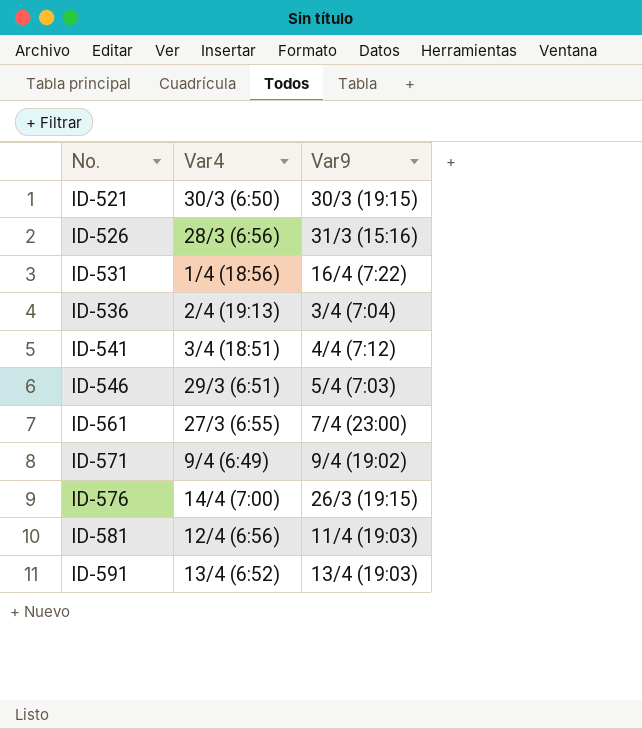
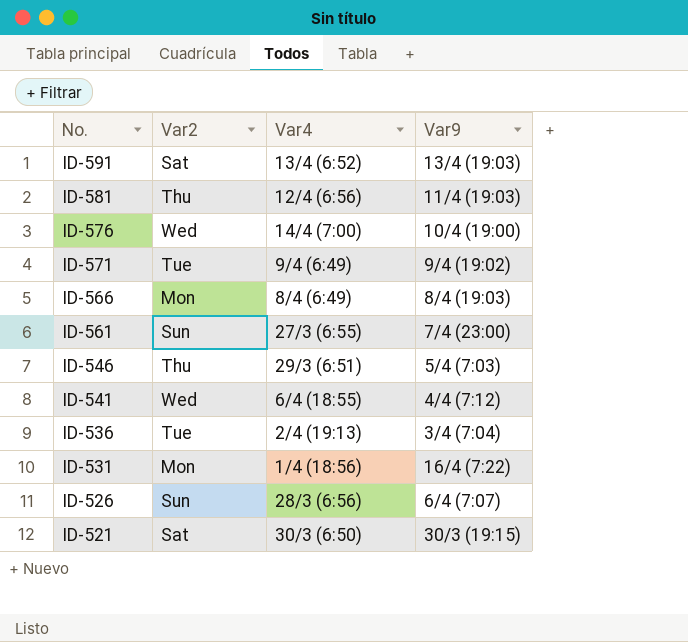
row order: No. ascending -> No. descending
column Var2 | position: none -> 2
ID-576 | Var9: 26/3 (19:15) -> 10/4 (19:00)
row ID-566: none -> Mon | 8/4 (6:49) | 8/4 (19:03)
ID-541 | Var4: 3/4 (18:51) -> 6/4 (18:55)
ID-526 | Var9: 31/3 (15:16) -> 6/4 (7:07)

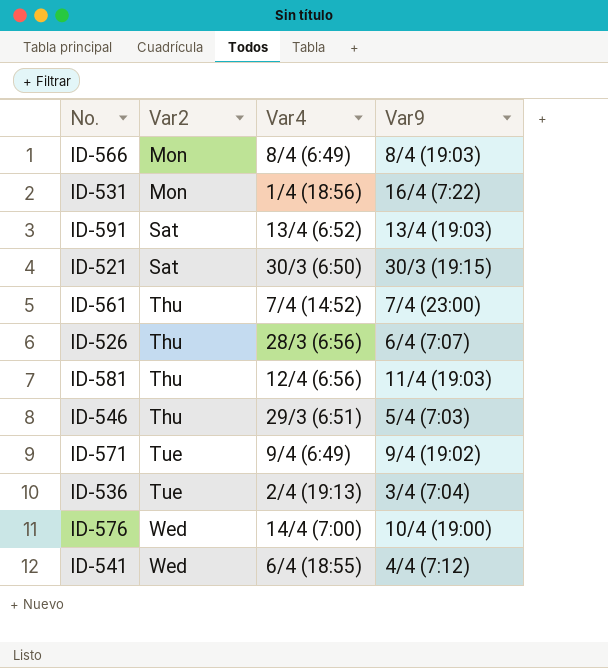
row order: No. descending -> Var2 ascending
ID-561 | Var2: Sun -> Thu
ID-561 | Var4: 27/3 (6:55) -> 7/4 (14:52)
ID-526 | Var2: Sun -> Thu

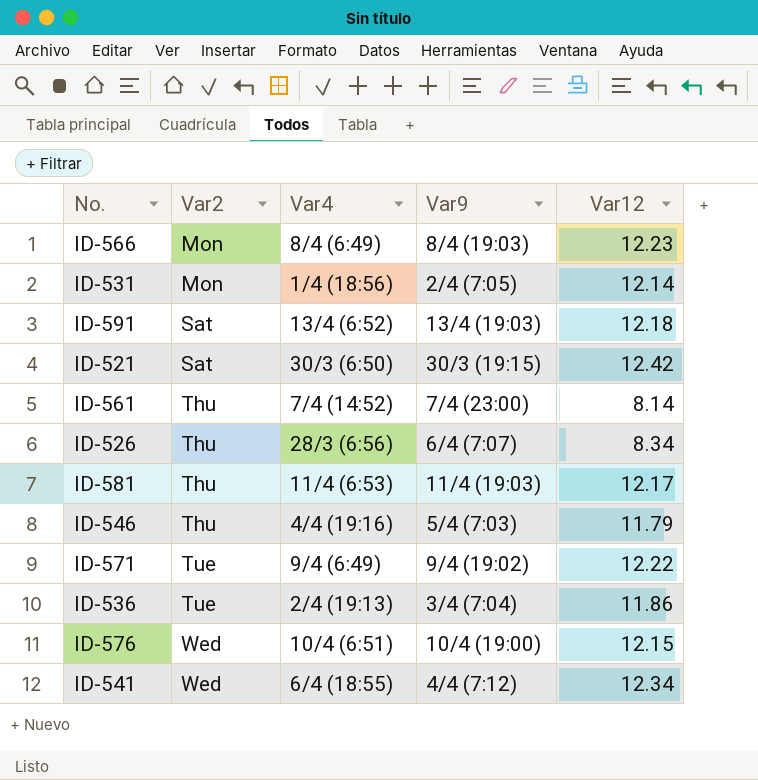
column Var12 | position: none -> 5
ID-531 | Var9: 16/4 (7:22) -> 2/4 (7:05)
ID-581 | Var4: 12/4 (6:56) -> 11/4 (6:53)
ID-546 | Var4: 29/3 (6:51) -> 4/4 (19:16)
ID-576 | Var4: 14/4 (7:00) -> 10/4 (6:51)

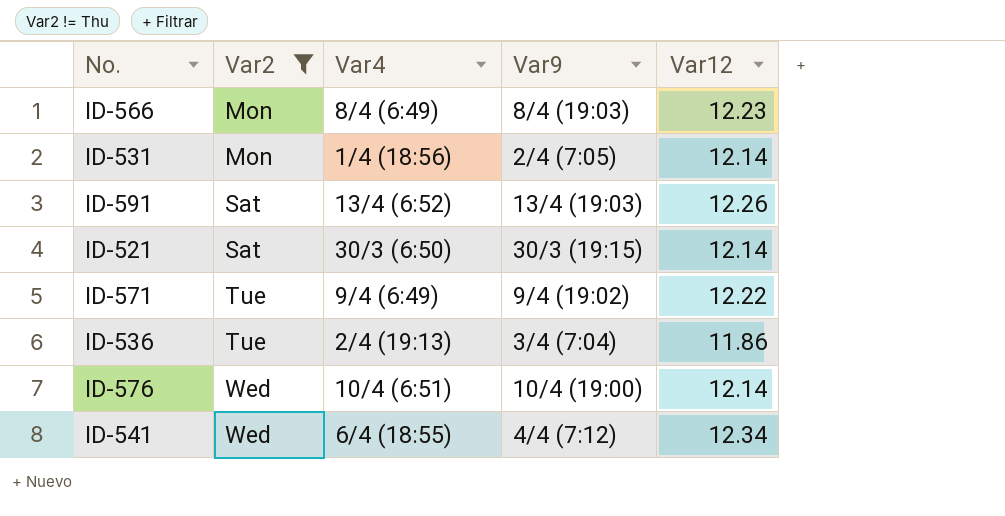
filter: none -> Var2 != Thu
ID-591 | Var12: 12.18 -> 12.26
ID-521 | Var12: 12.42 -> 12.14
ID-576 | Var12: 12.15 -> 12.14

